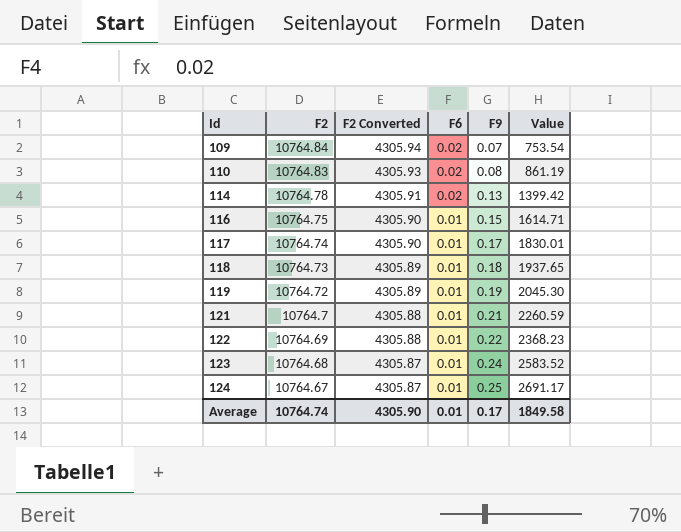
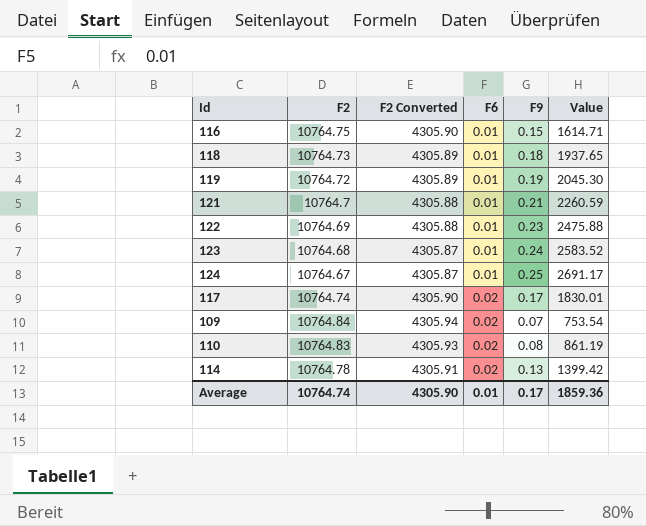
row order: Id ascending -> F6 ascending
122 | F9: 0.22 -> 0.23
122 | Value: 2368.23 -> 2475.88
117 | F6: 0.01 -> 0.02
Average | Value: 1849.58 -> 1859.36

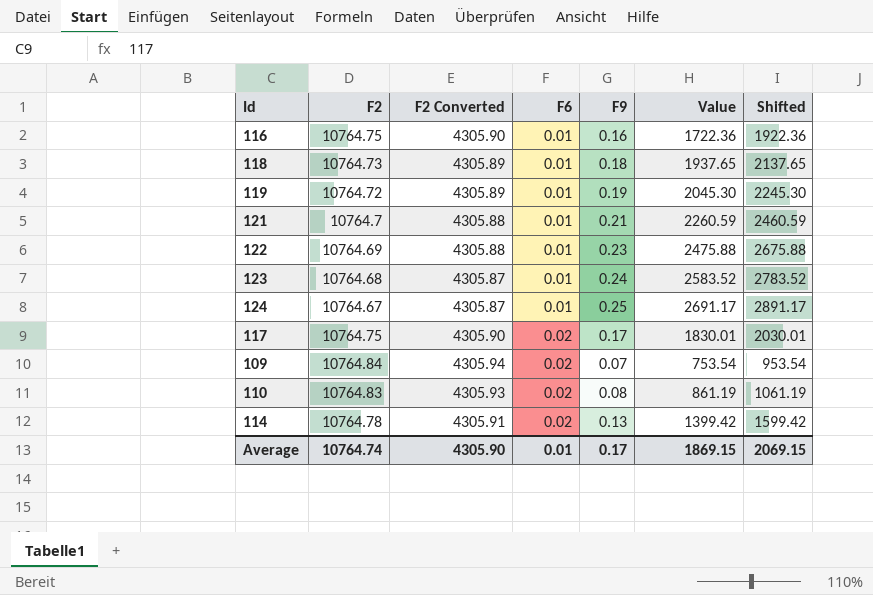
column Shifted | formula: none -> [Value] + 200
116 | F9: 0.15 -> 0.16
116 | Value: 1614.71 -> 1722.36
117 | F2: 10764.74 -> 10764.75
Average | Value: 1859.36 -> 1869.15

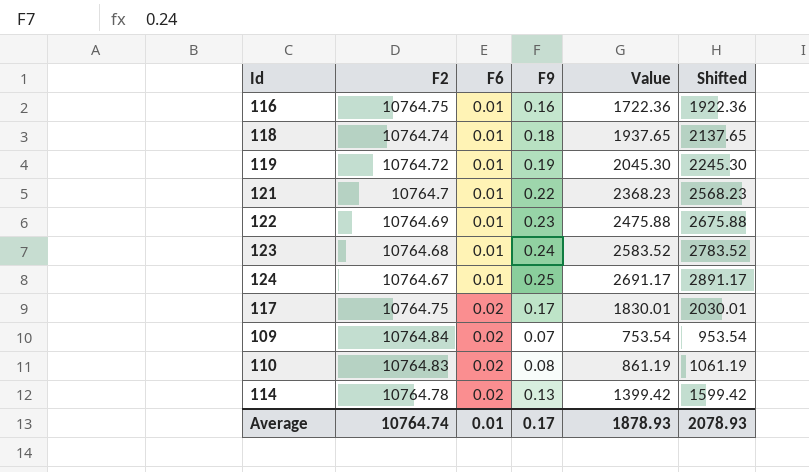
column F2 Converted | formula: [F2] * 0.4 -> none
118 | F2: 10764.73 -> 10764.74
121 | F9: 0.21 -> 0.22
121 | Value: 2260.59 -> 2368.23
121 | Shifted: 2460.59 -> 2568.23
Average | Value: 1869.15 -> 1878.93
Average | Shifted: 2069.15 -> 2078.93

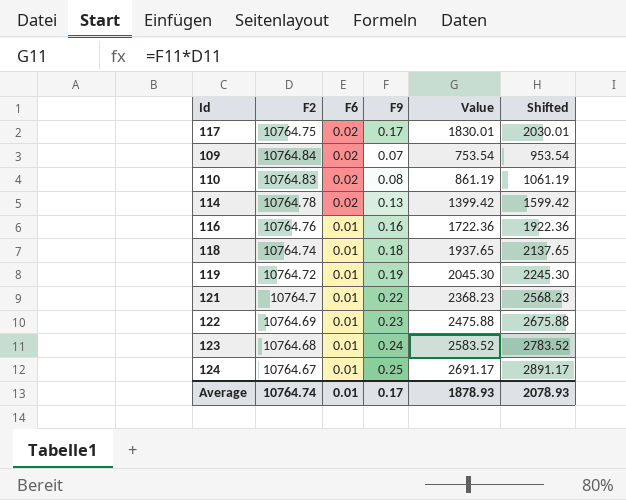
row order: F6 ascending -> F6 descending
116 | F2: 10764.75 -> 10764.76

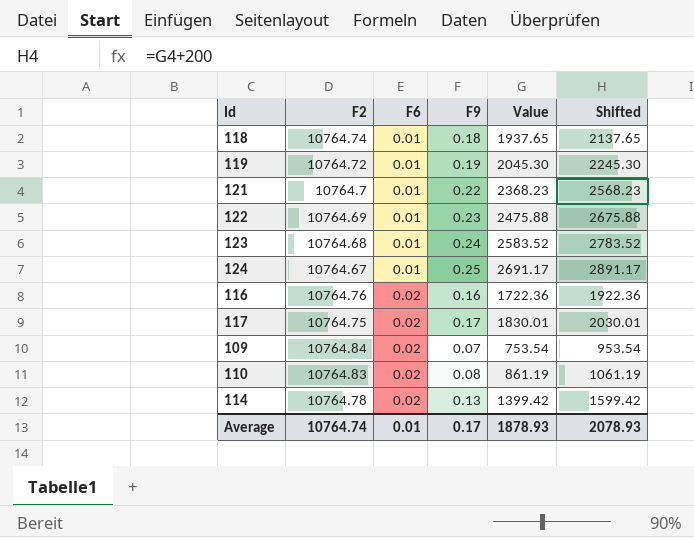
row order: F6 descending -> F6 ascending
116 | F6: 0.01 -> 0.02

